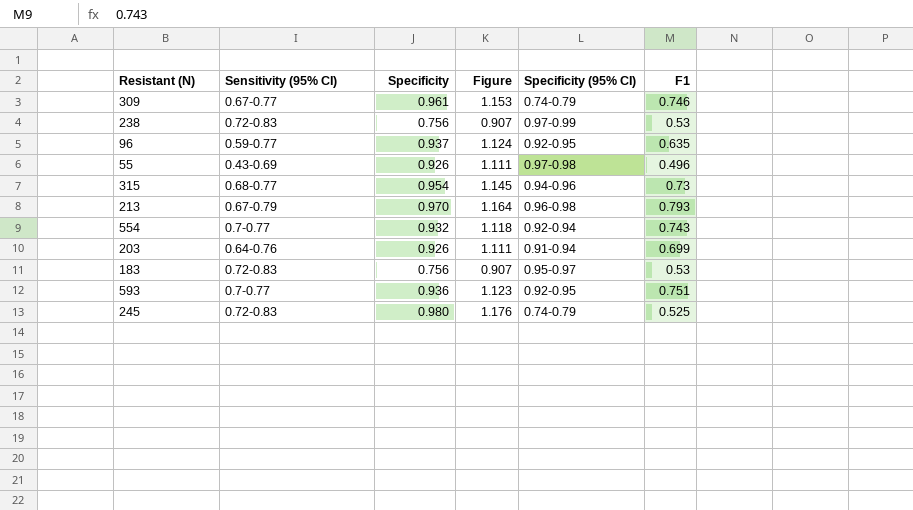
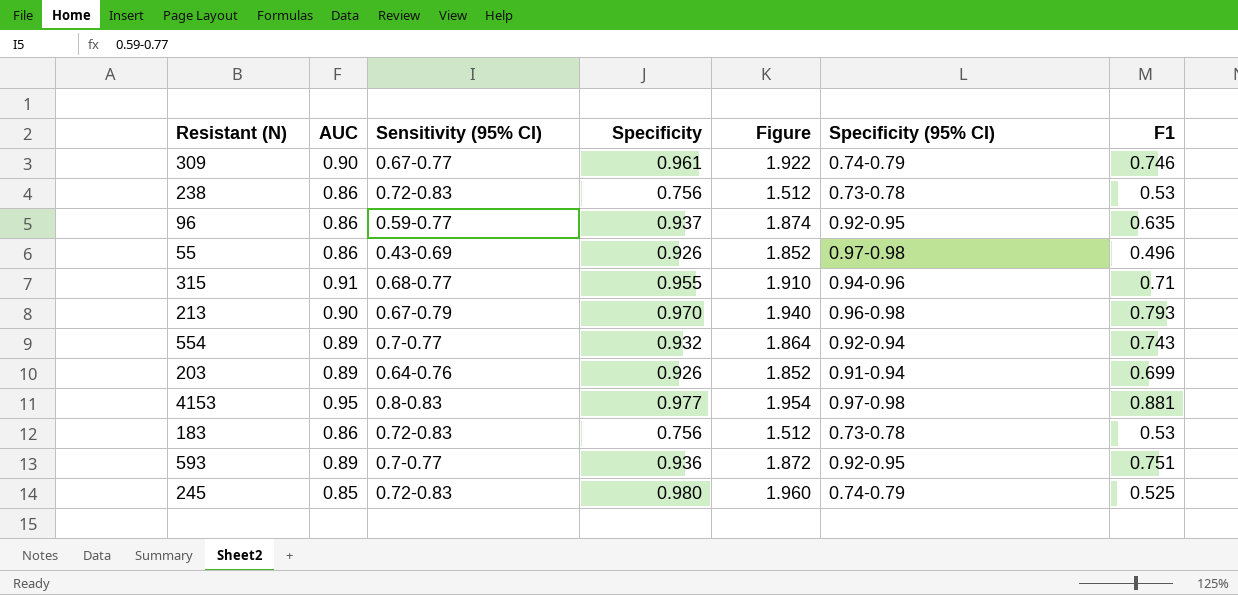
column AUC | position: none -> 2
column Figure | formula: [Specificity] * 1.2 -> [Specificity] * 2
238 | Specificity (95% CI): 0.97-0.99 -> 0.73-0.78
315 | Specificity: 0.954 -> 0.955
315 | F1: 0.73 -> 0.71
row 4153: none -> 0.95 | 0.8-0.83 | 0.977 | 1.954 | 0.97-0.98 | 0.881
183 | Specificity (95% CI): 0.95-0.97 -> 0.73-0.78

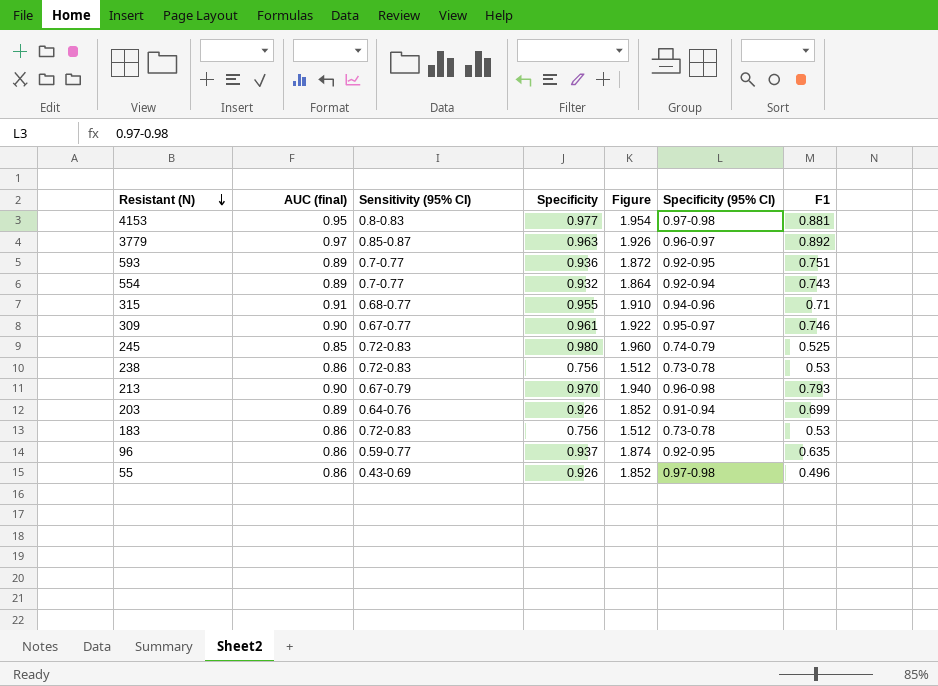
row order: none -> Resistant (N) descending
column name: AUC -> AUC (final)
row 3779: none -> 0.97 | 0.85-0.87 | 0.963 | 1.926 | 0.96-0.97 | 0.892
309 | Specificity (95% CI): 0.74-0.79 -> 0.95-0.97

